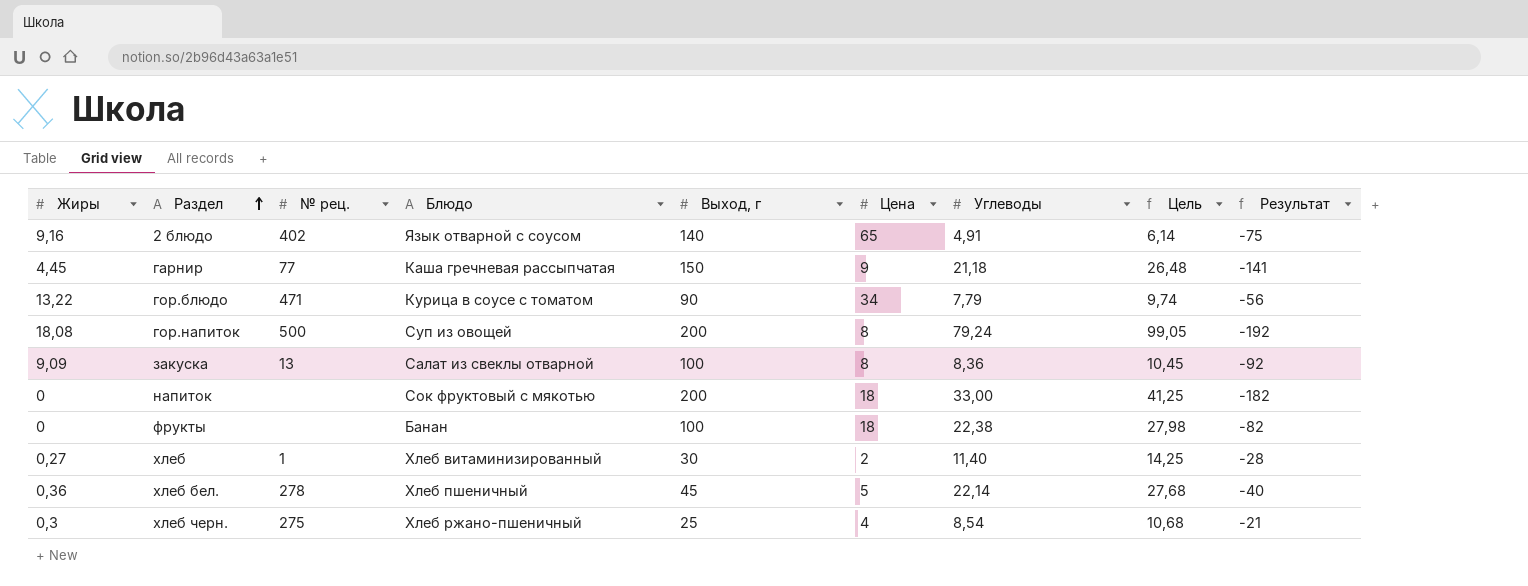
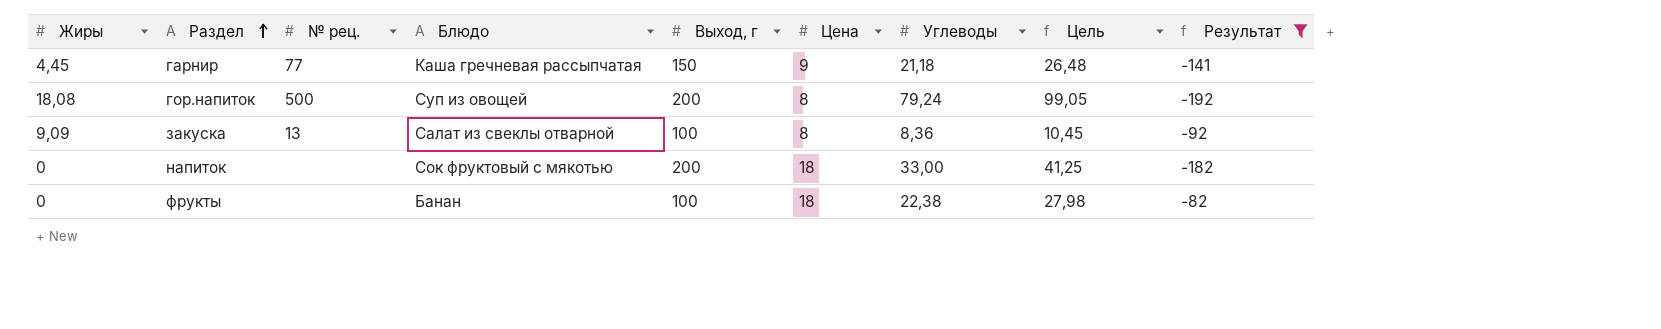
filter: none -> Результат <= -82

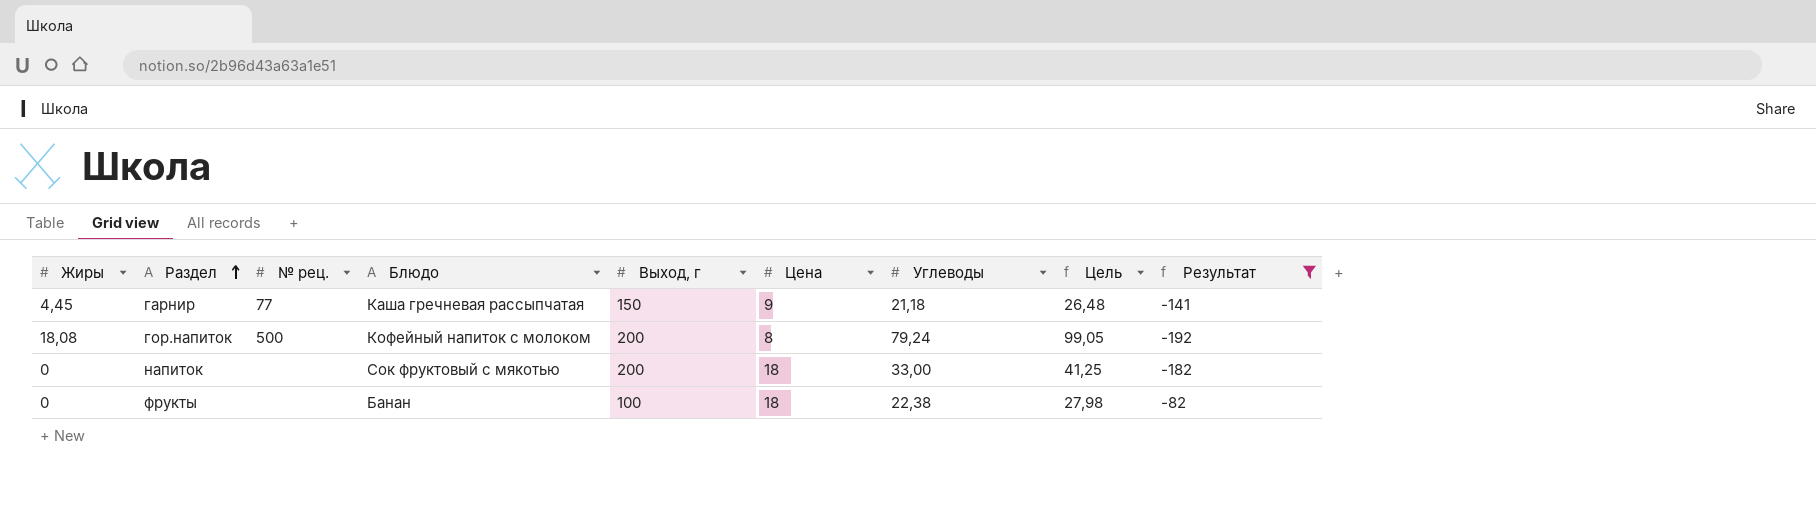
row закуска: 9,09 | 13 | Салат из свеклы отварной | 100 | 8 | 8,36 | 10,45 | -92 -> none
гор.напиток | Блюдо: Суп из овощей -> Кофейный напиток с молоком

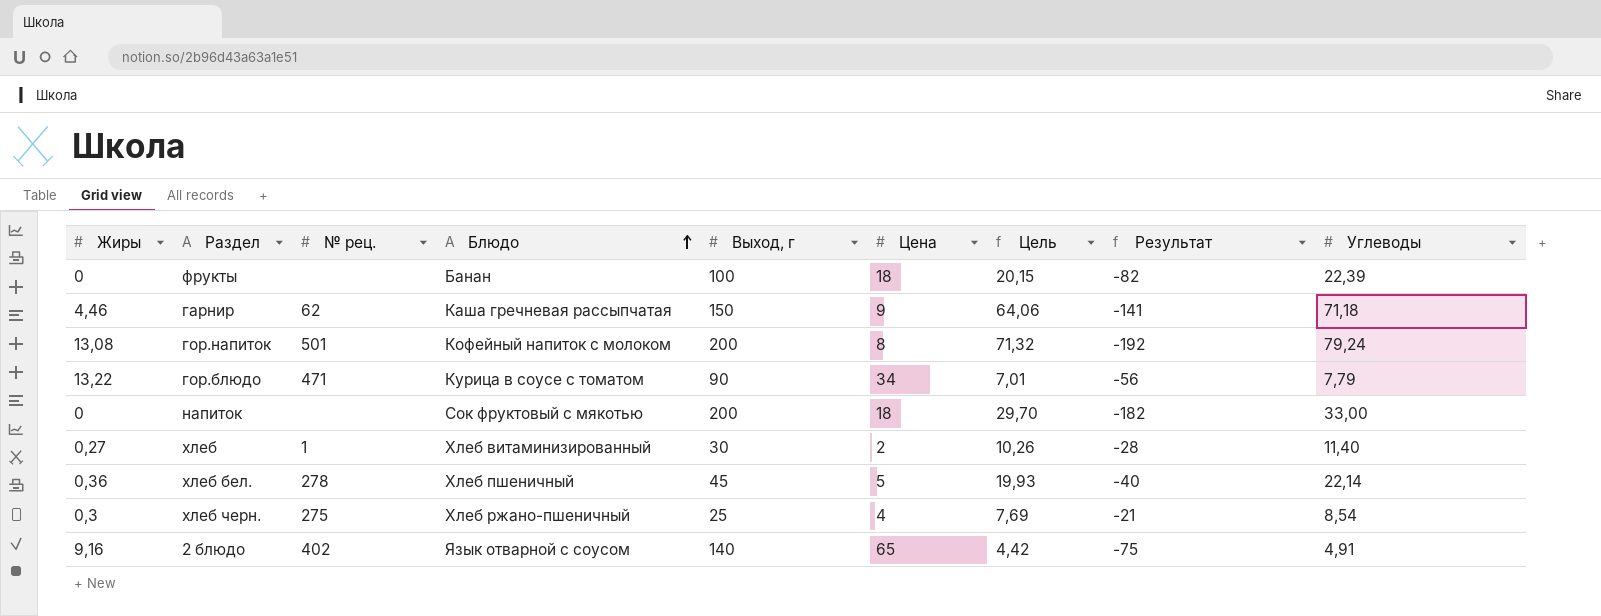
filter: Результат <= -82 -> none
row order: Раздел ascending -> Блюдо ascending
column Цель | formula: [Углеводы] * 1,25 -> [Углеводы] * 0,9
column Углеводы | position: 7 -> 9
фрукты | Углеводы: 22,38 -> 22,39
гарнир | Жиры: 4,45 -> 4,46
гарнир | № рец.: 77 -> 62
гарнир | Углеводы: 21,18 -> 71,18
гор.напиток | Жиры: 18,08 -> 13,08
гор.напиток | № рец.: 500 -> 501

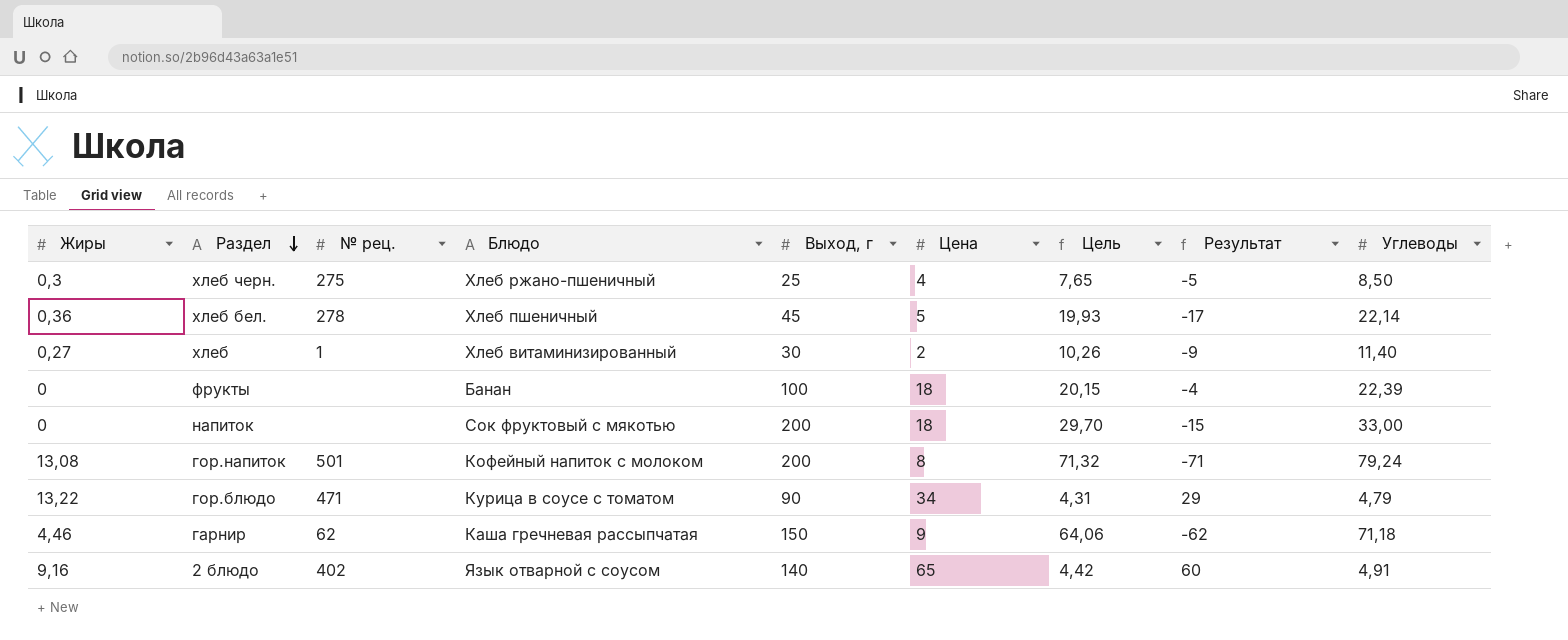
row order: Блюдо ascending -> Раздел descending
column Результат | formula: [Цена] - [Выход, г] -> [Цена] - [Углеводы]
хлеб черн. | Цель: 7,69 -> 7,65
хлеб черн. | Углеводы: 8,54 -> 8,50
гор.блюдо | Цель: 7,01 -> 4,31
гор.блюдо | Углеводы: 7,79 -> 4,79

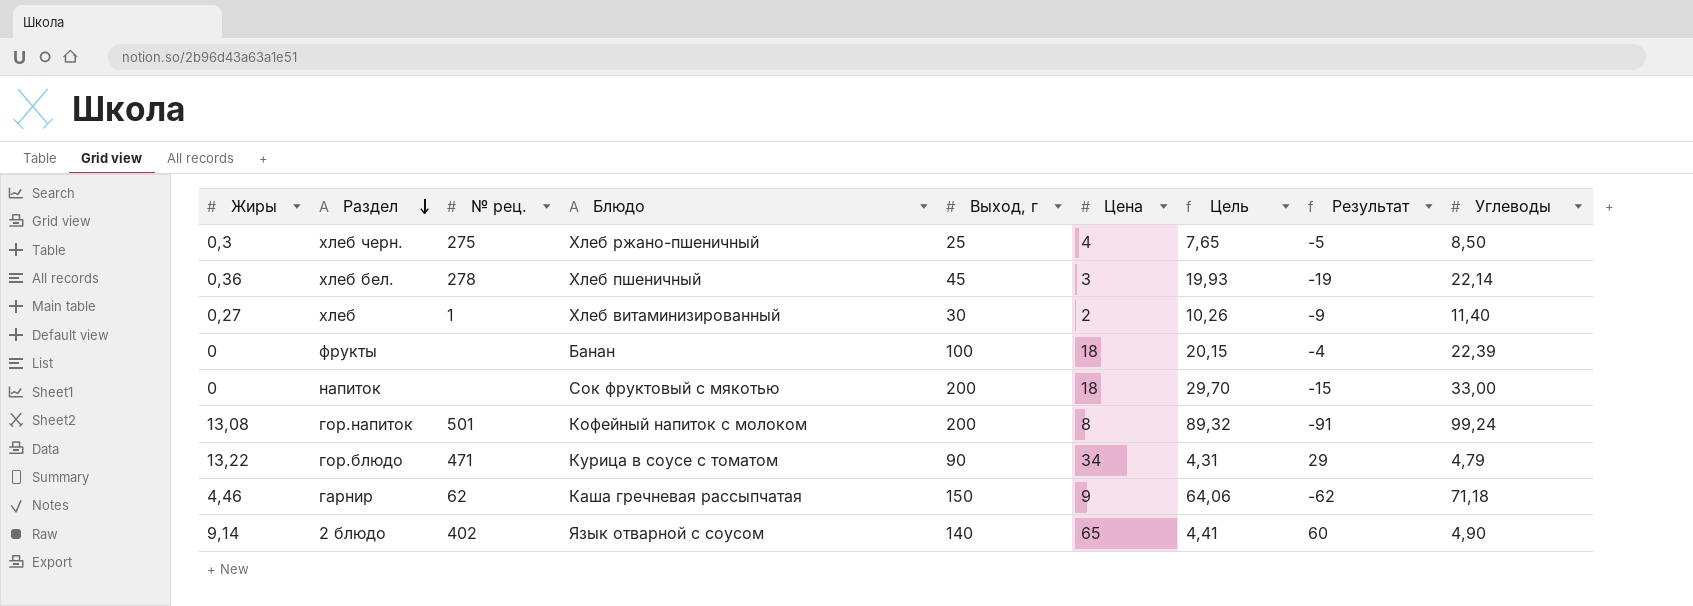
хлеб бел. | Цена: 5 -> 3
хлеб бел. | Результат: -17 -> -19
гор.напиток | Цель: 71,32 -> 89,32
гор.напиток | Результат: -71 -> -91
гор.напиток | Углеводы: 79,24 -> 99,24
2 блюдо | Жиры: 9,16 -> 9,14
2 блюдо | Цель: 4,42 -> 4,41
2 блюдо | Углеводы: 4,91 -> 4,90

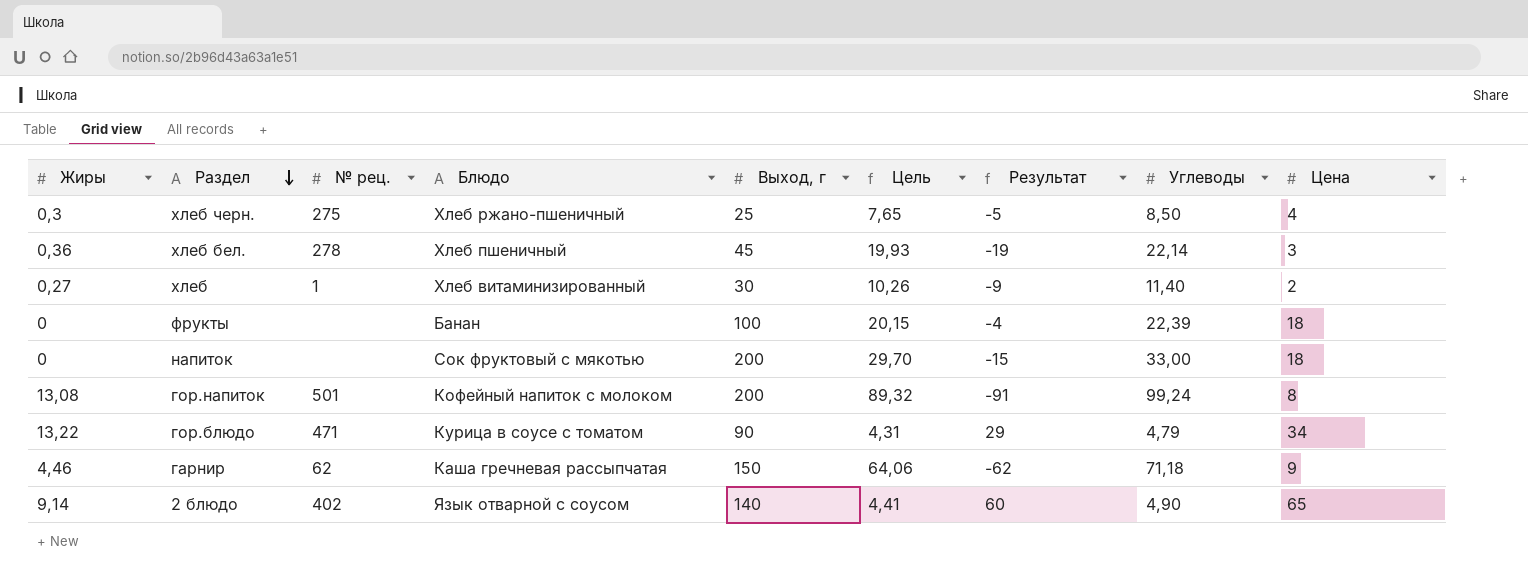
column Цена | position: 6 -> 9

